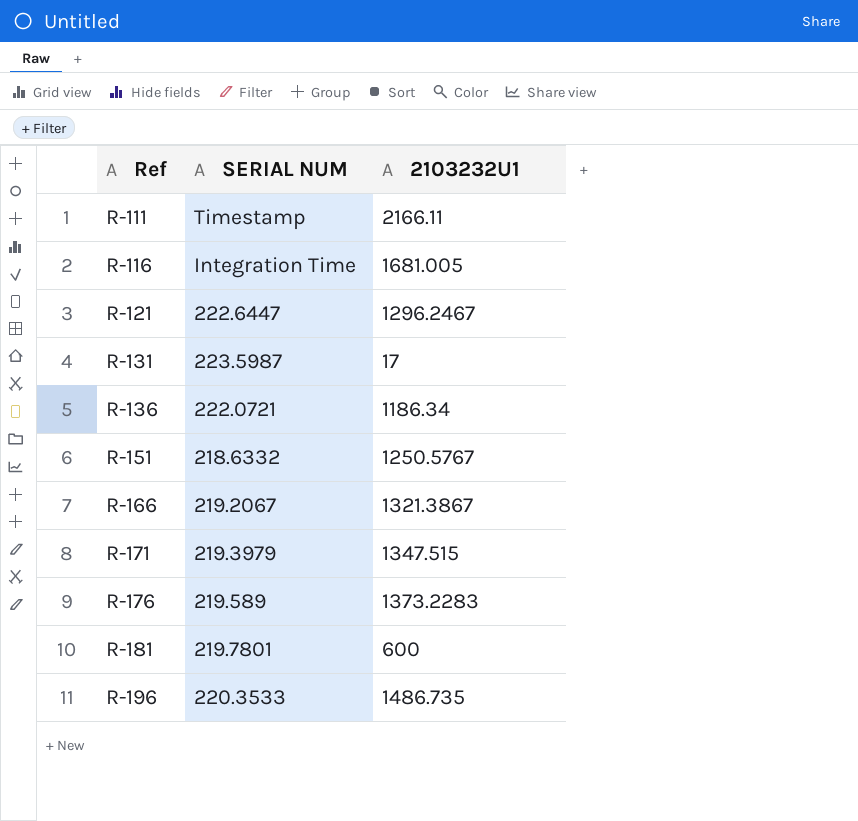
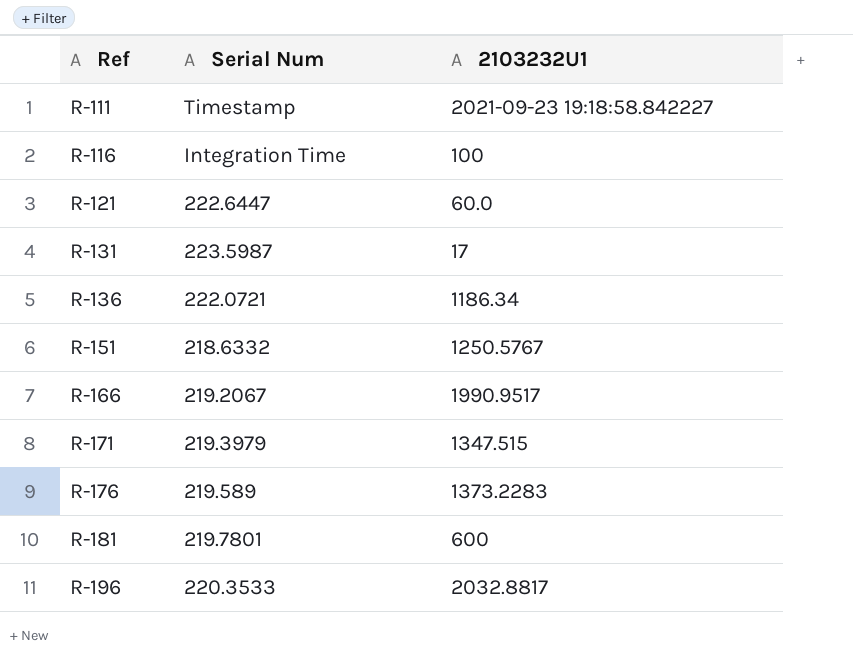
column name: SERIAL NUM -> Serial Num
R-111 | 2103232U1: 2166.11 -> 2021-09-23 19:18:58.842227
R-116 | 2103232U1: 1681.005 -> 100
R-121 | 2103232U1: 1296.2467 -> 60.0
R-166 | 2103232U1: 1321.3867 -> 1990.9517
R-196 | 2103232U1: 1486.735 -> 2032.8817

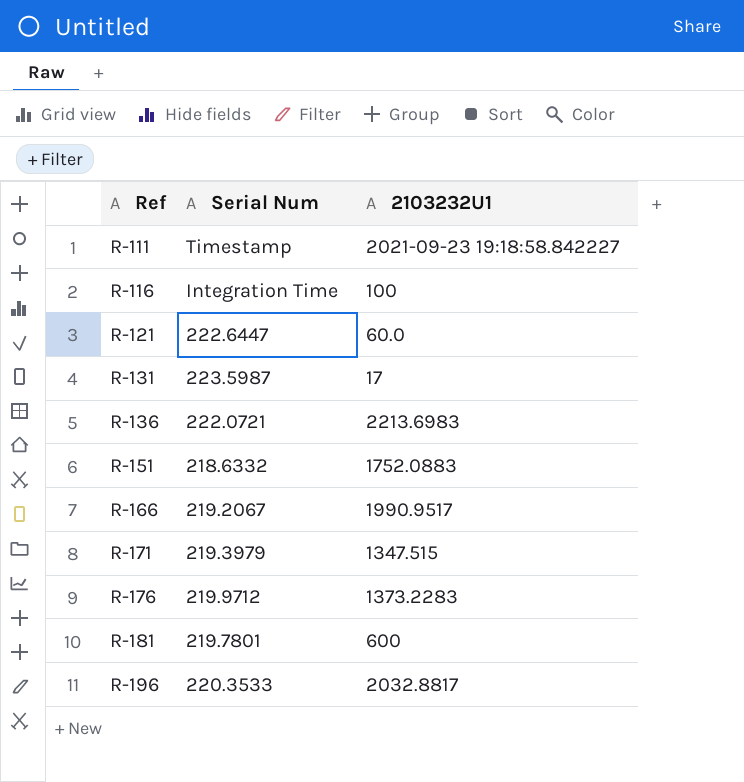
R-136 | 2103232U1: 1186.34 -> 2213.6983
R-151 | 2103232U1: 1250.5767 -> 1752.0883
R-176 | Serial Num: 219.589 -> 219.9712

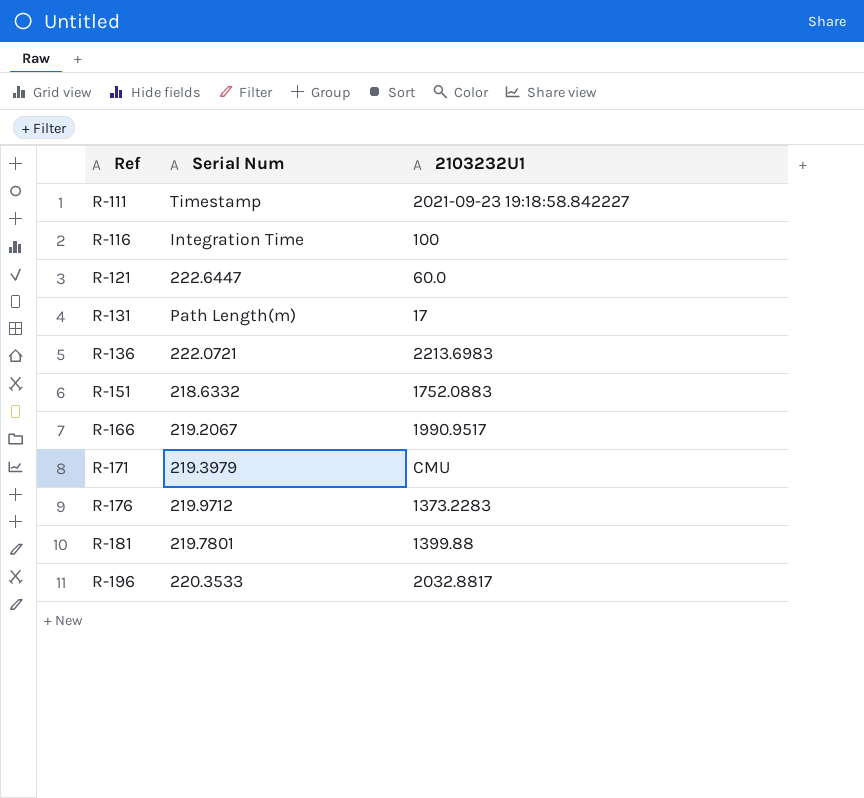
R-131 | Serial Num: 223.5987 -> Path Length(m)
R-171 | 2103232U1: 1347.515 -> CMU
R-181 | 2103232U1: 600 -> 1399.88

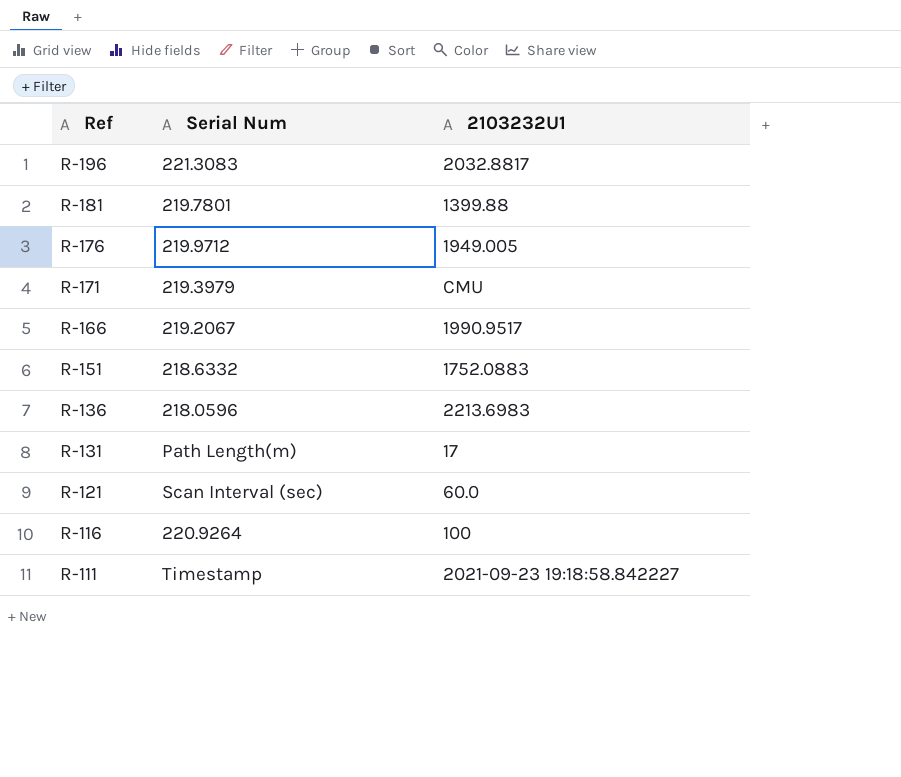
row order: Ref ascending -> Ref descending
R-196 | Serial Num: 220.3533 -> 221.3083
R-176 | 2103232U1: 1373.2283 -> 1949.005
R-136 | Serial Num: 222.0721 -> 218.0596
R-121 | Serial Num: 222.6447 -> Scan Interval (sec)
R-116 | Serial Num: Integration Time -> 220.9264

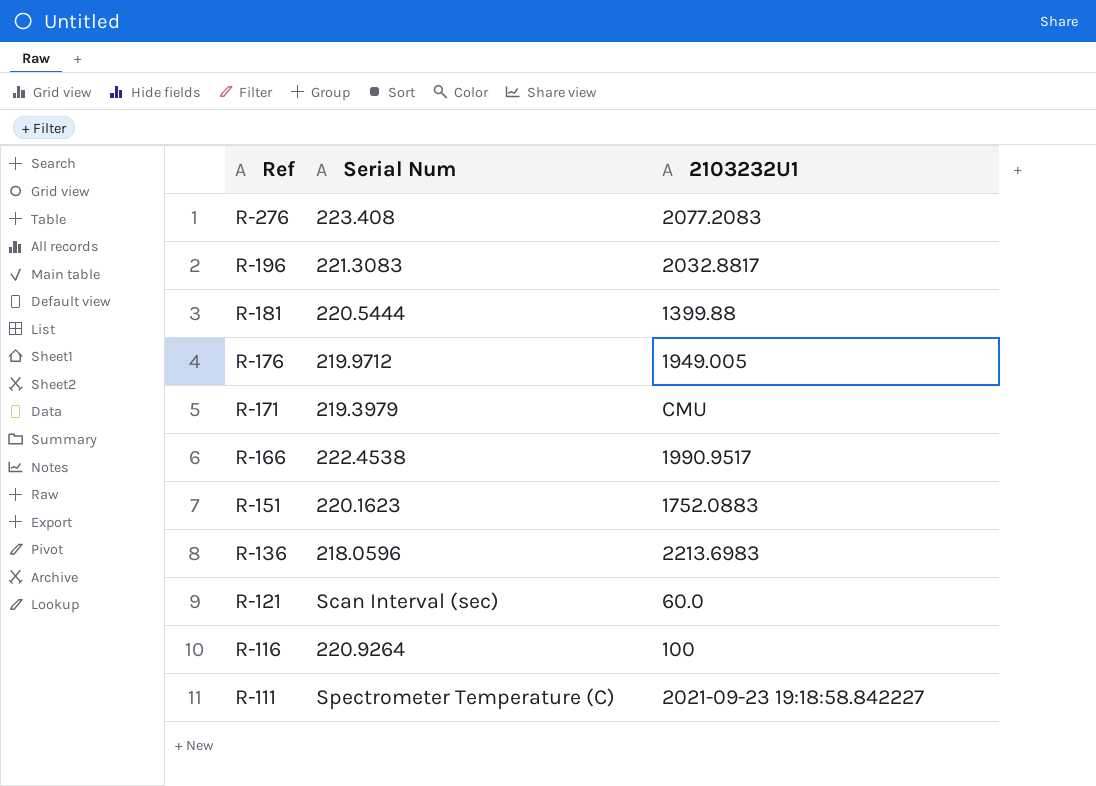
row R-131: Path Length(m) | 17 -> none
row R-276: none -> 223.408 | 2077.2083
R-181 | Serial Num: 219.7801 -> 220.5444
R-166 | Serial Num: 219.2067 -> 222.4538
R-151 | Serial Num: 218.6332 -> 220.1623
R-111 | Serial Num: Timestamp -> Spectrometer Temperature (C)

